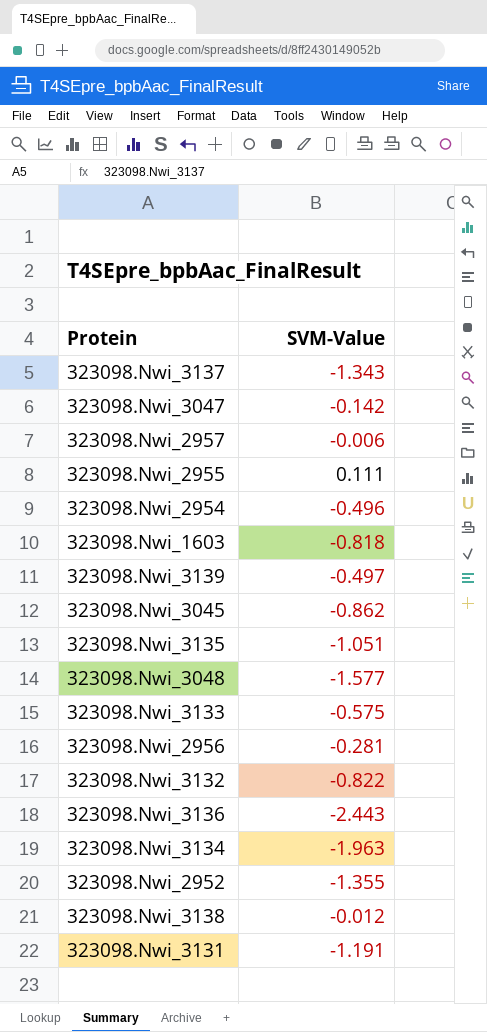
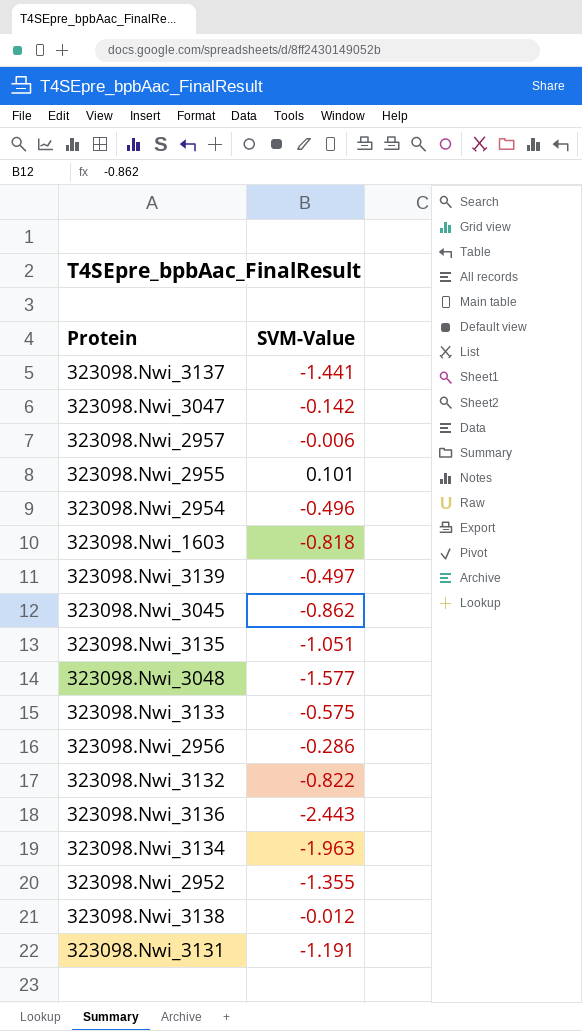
323098.Nwi_3137 | SVM-Value: -1.343 -> -1.441
323098.Nwi_2955 | SVM-Value: 0.111 -> 0.101
323098.Nwi_2956 | SVM-Value: -0.281 -> -0.286

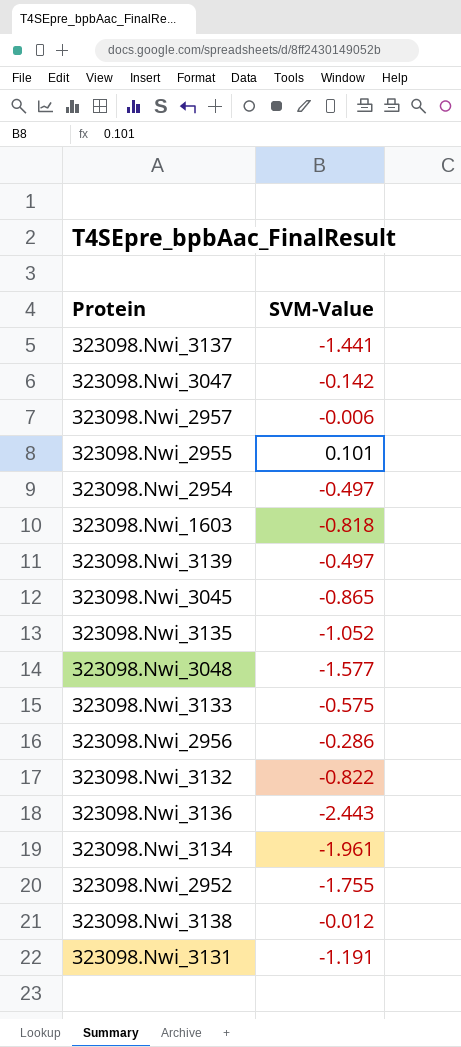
323098.Nwi_2954 | SVM-Value: -0.496 -> -0.497
323098.Nwi_3045 | SVM-Value: -0.862 -> -0.865
323098.Nwi_3135 | SVM-Value: -1.051 -> -1.052
323098.Nwi_3134 | SVM-Value: -1.963 -> -1.961
323098.Nwi_2952 | SVM-Value: -1.355 -> -1.755

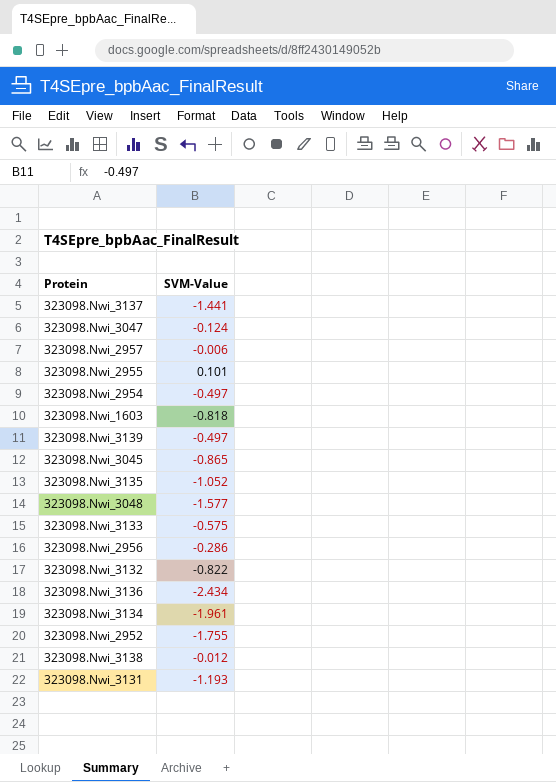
323098.Nwi_3047 | SVM-Value: -0.142 -> -0.124
323098.Nwi_3136 | SVM-Value: -2.443 -> -2.434
323098.Nwi_3131 | SVM-Value: -1.191 -> -1.193

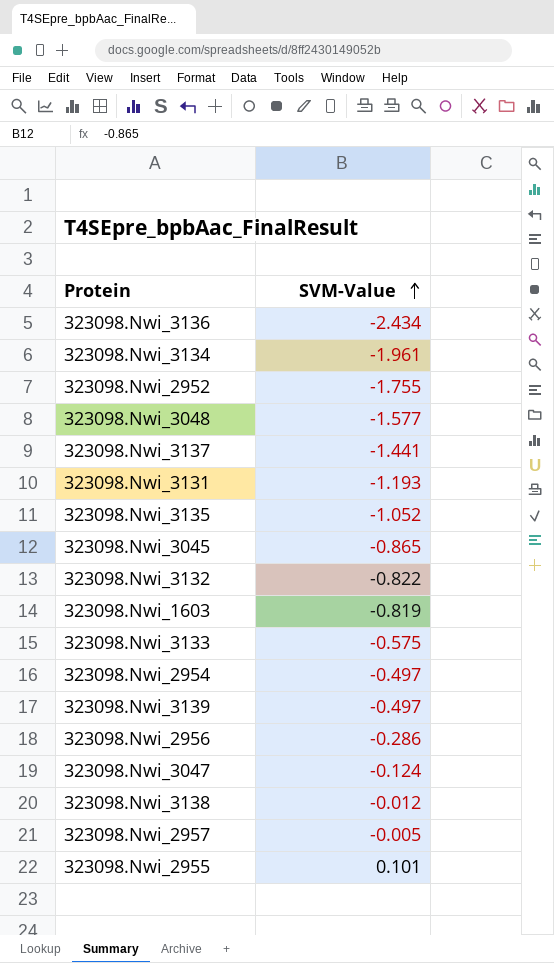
row order: none -> SVM-Value ascending
323098.Nwi_1603 | SVM-Value: -0.818 -> -0.819
323098.Nwi_2957 | SVM-Value: -0.006 -> -0.005

